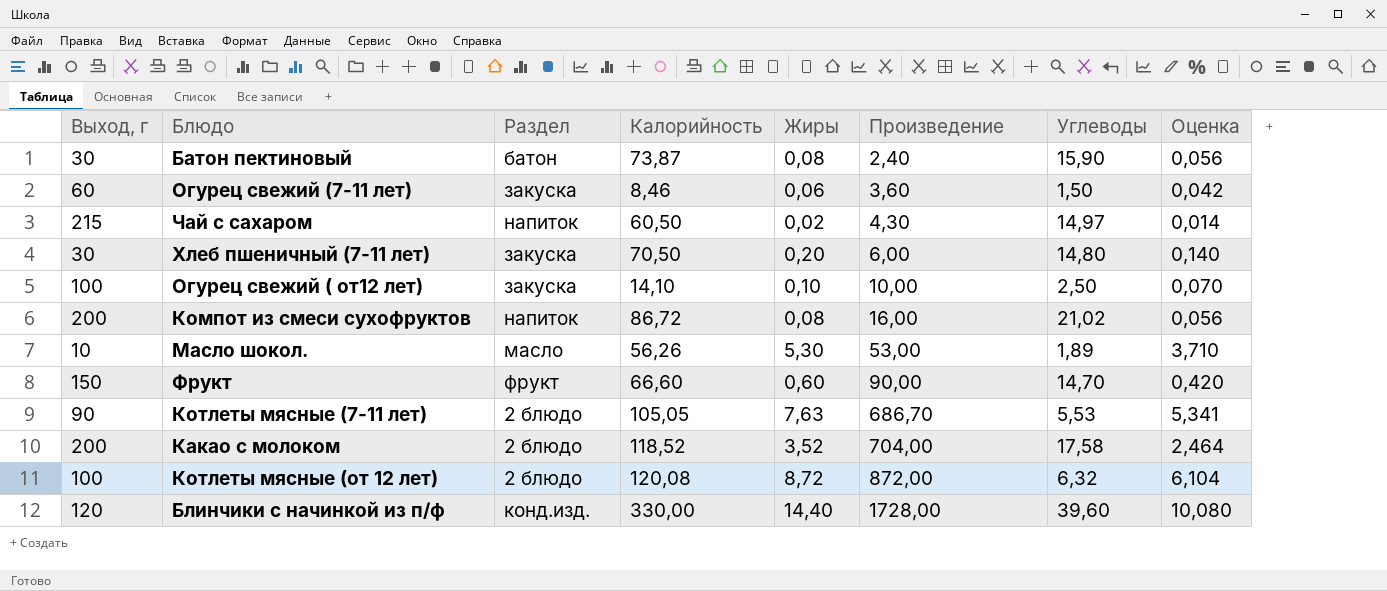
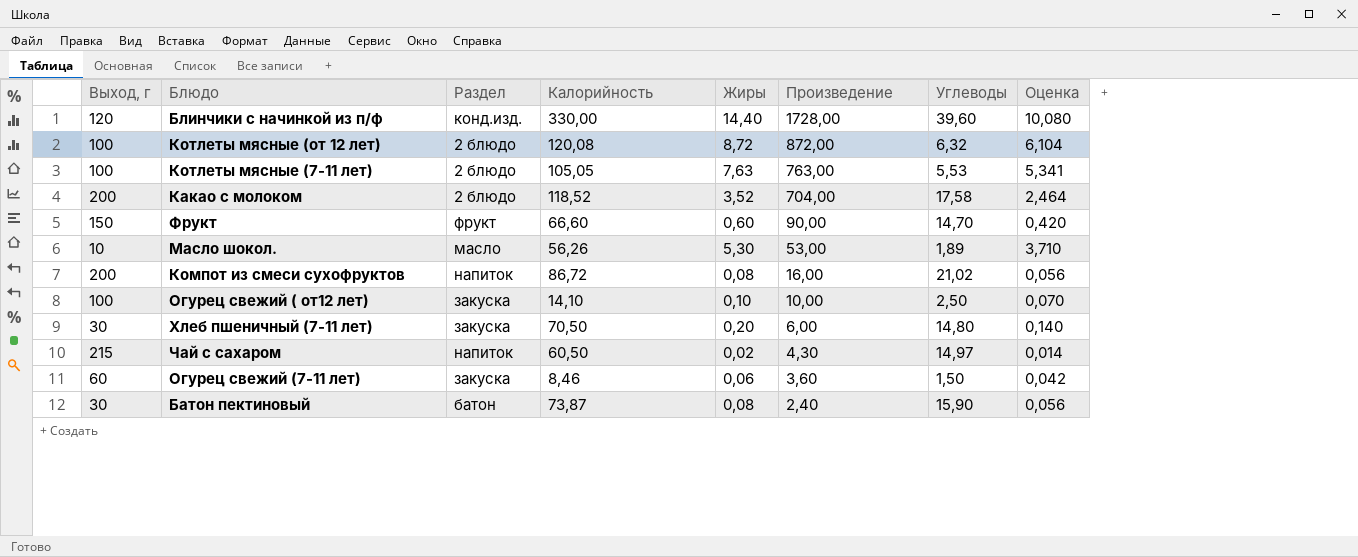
row order: Произведение ascending -> Произведение descending
Котлеты мясные (7-11 лет) | Выход, г: 90 -> 100
Котлеты мясные (7-11 лет) | Произведение: 686,70 -> 763,00

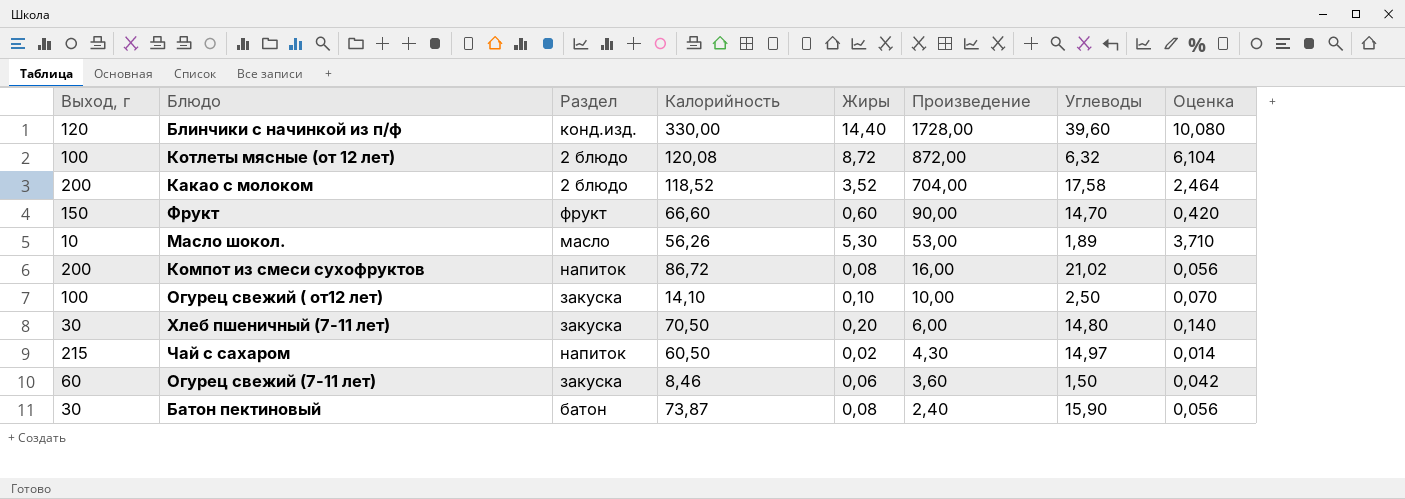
row Котлеты мясные (7-11 лет): 100 | 2 блюдо | 105,05 | 7,63 | 763,00 | 5,53 | 5,341 -> none

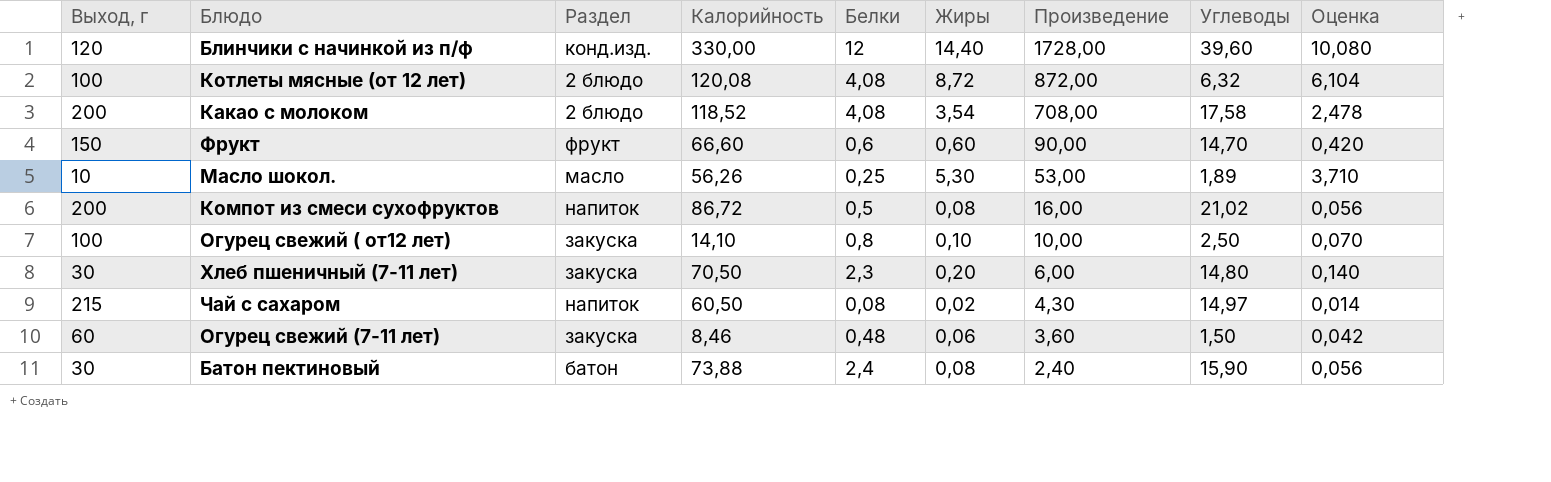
column Белки | position: none -> 5
Какао с молоком | Жиры: 3,52 -> 3,54
Какао с молоком | Произведение: 704,00 -> 708,00
Какао с молоком | Оценка: 2,464 -> 2,478
Батон пектиновый | Калорийность: 73,87 -> 73,88

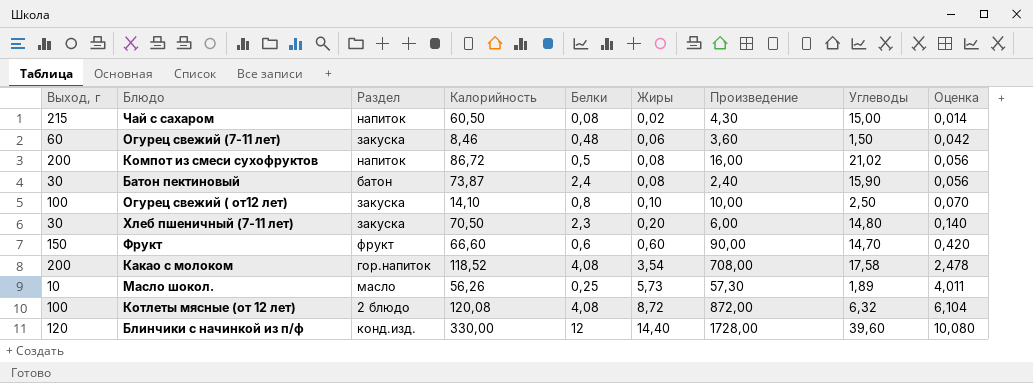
row order: Произведение descending -> Жиры ascending
Чай с сахаром | Углеводы: 14,97 -> 15,00
Батон пектиновый | Калорийность: 73,88 -> 73,87
Какао с молоком | Раздел: 2 блюдо -> гор.напиток
Масло шокол. | Жиры: 5,30 -> 5,73
Масло шокол. | Произведение: 53,00 -> 57,30
Масло шокол. | Оценка: 3,710 -> 4,011

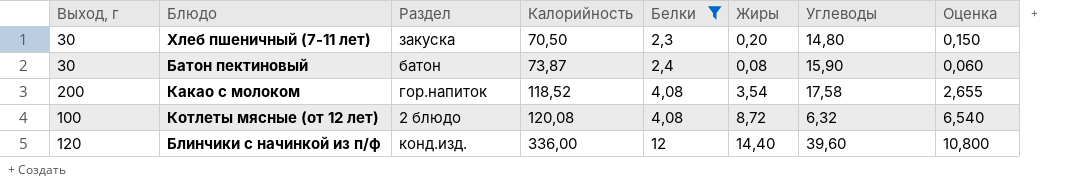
filter: none -> Белки >= 2,3
row order: Жиры ascending -> Калорийность ascending
column Произведение | formula: [Выход, г] * [Жиры] -> none
column Оценка | formula: [Жиры] * 0,7 -> [Жиры] * 0,75
Блинчики с начинкой из п/ф | Калорийность: 330,00 -> 336,00

